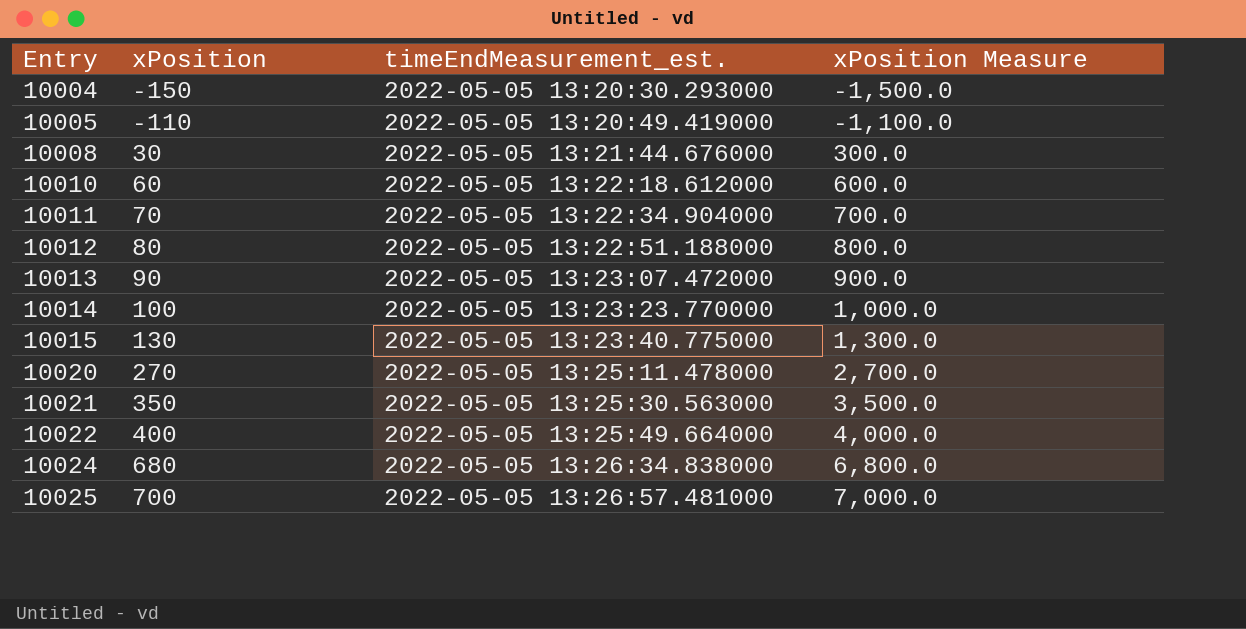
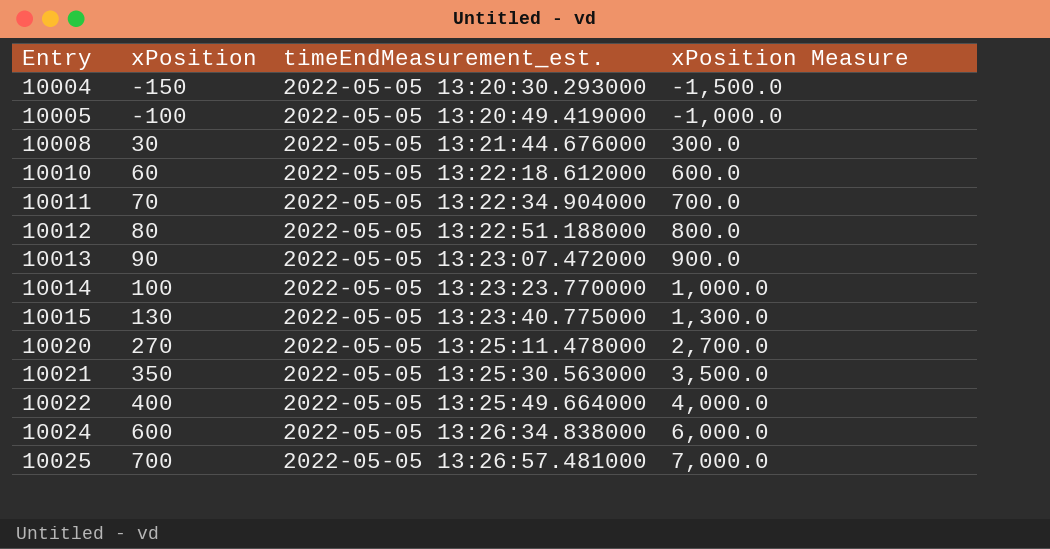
10005 | xPosition: -110 -> -100
10005 | xPosition Measure: -1,100.0 -> -1,000.0
10024 | xPosition: 680 -> 600
10024 | xPosition Measure: 6,800.0 -> 6,000.0

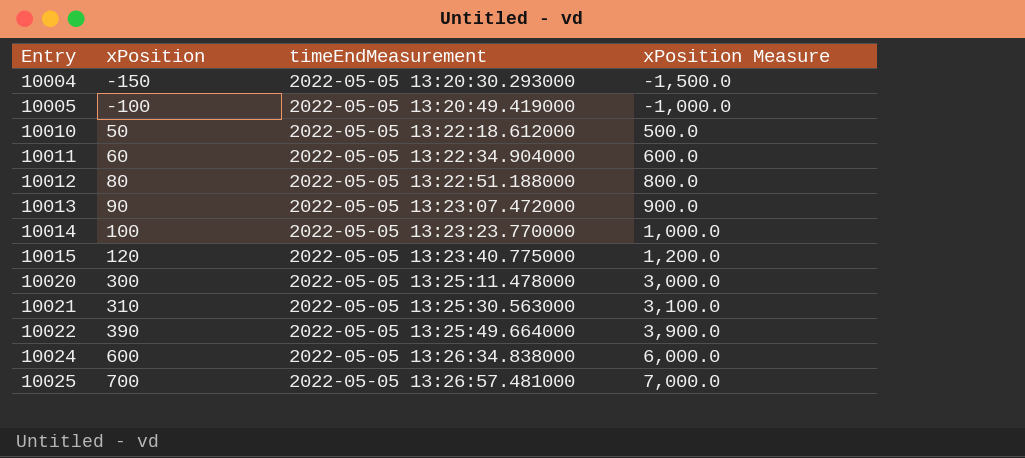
column name: timeEndMeasurement_est. -> timeEndMeasurement
row 10008: 30 | 2022-05-05 13:21:44.676000 | 300.0 -> none
10010 | xPosition: 60 -> 50
10010 | xPosition Measure: 600.0 -> 500.0
10011 | xPosition: 70 -> 60
10011 | xPosition Measure: 700.0 -> 600.0
10015 | xPosition: 130 -> 120
10015 | xPosition Measure: 1,300.0 -> 1,200.0
10020 | xPosition: 270 -> 300
10020 | xPosition Measure: 2,700.0 -> 3,000.0
10021 | xPosition: 350 -> 310
10021 | xPosition Measure: 3,500.0 -> 3,100.0
10022 | xPosition: 400 -> 390
10022 | xPosition Measure: 4,000.0 -> 3,900.0

